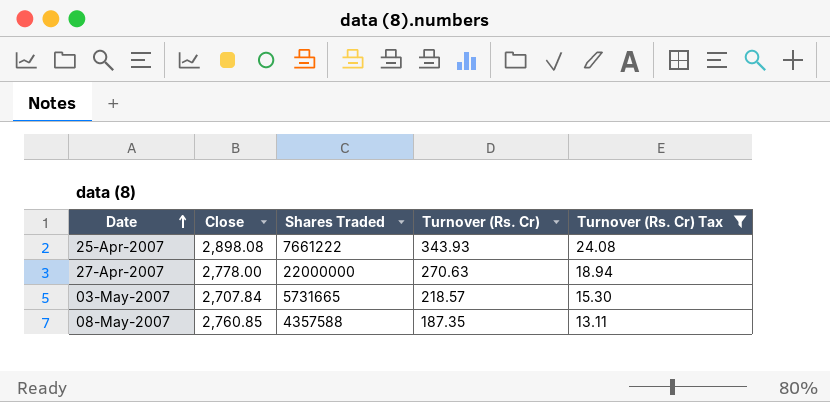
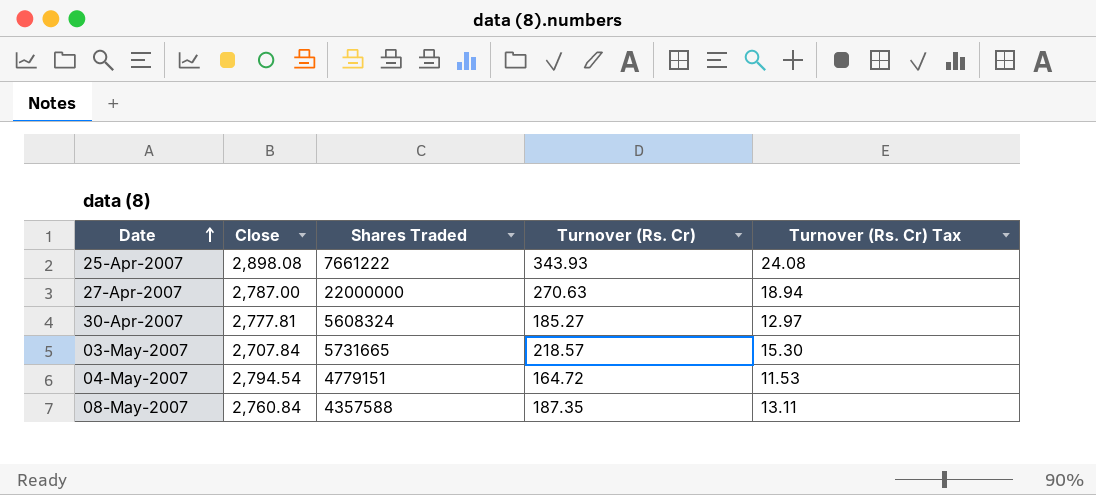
filter: Turnover (Rs. Cr) Tax >= 13.11 -> none
27-Apr-2007 | Close: 2,778.00 -> 2,787.00
08-May-2007 | Close: 2,760.85 -> 2,760.84

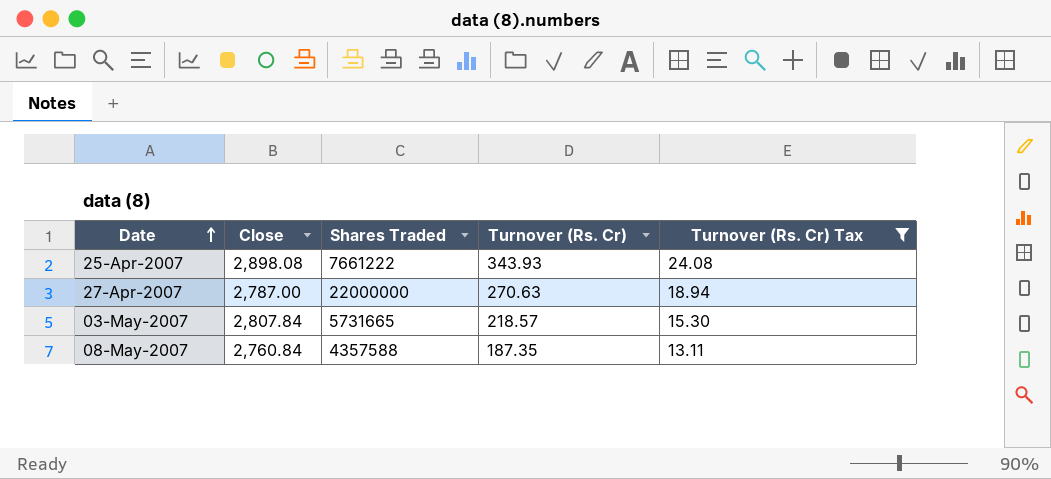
filter: none -> Turnover (Rs. Cr) Tax >= 13.11
03-May-2007 | Close: 2,707.84 -> 2,807.84

